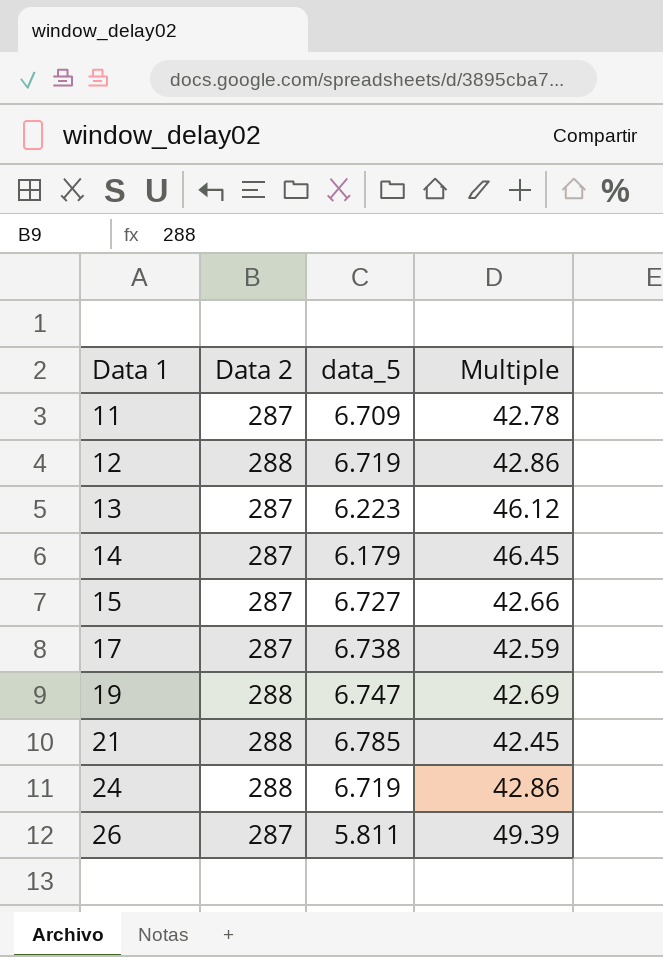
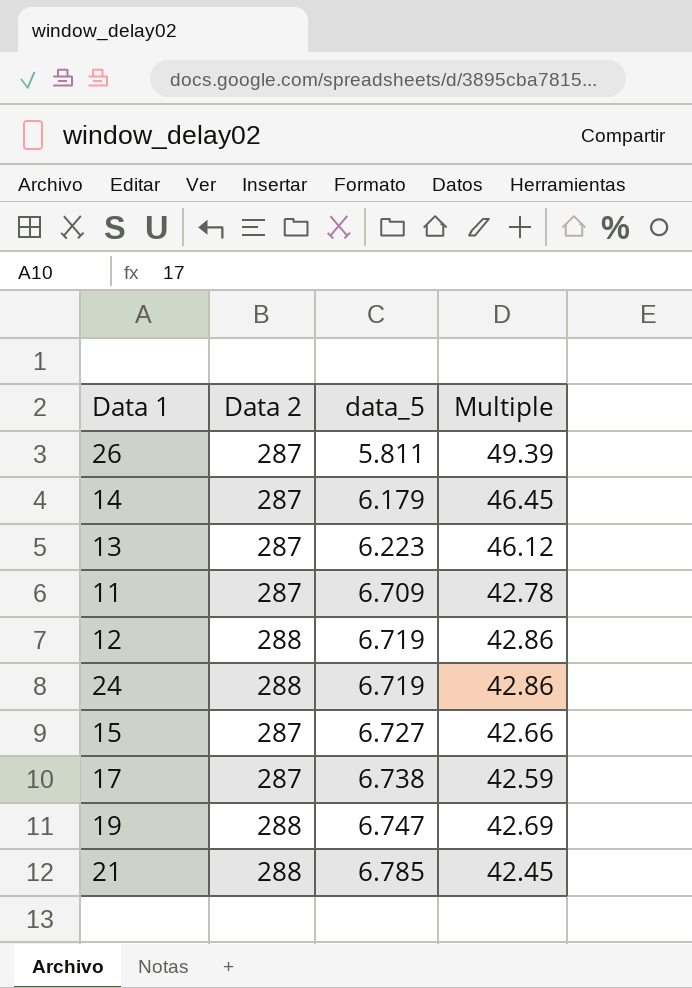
row order: Data 1 ascending -> data_5 ascending

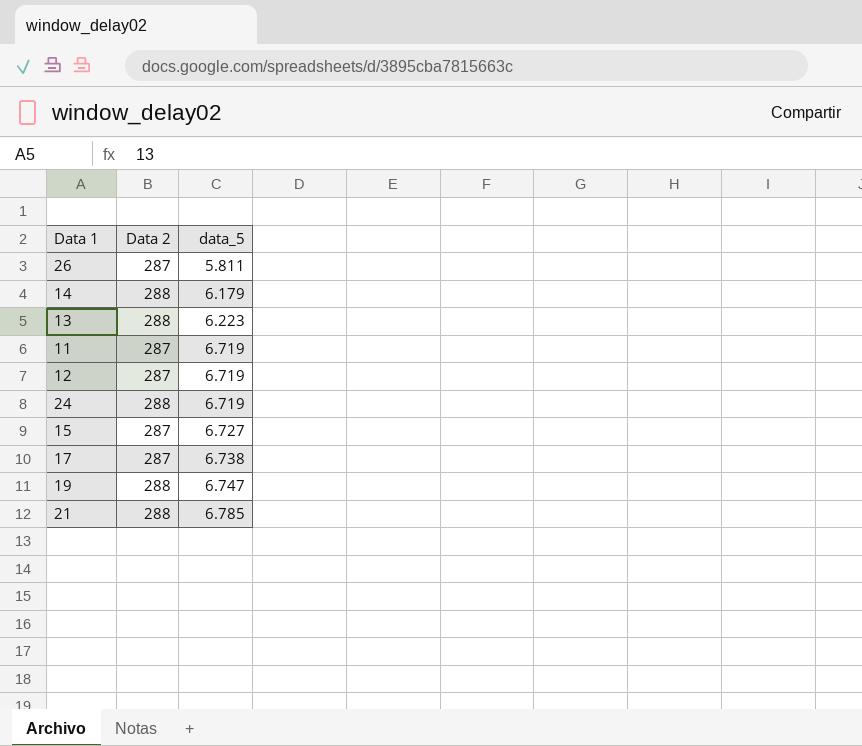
column Multiple | formula: [Data 2] / [data_5] -> none
14 | Data 2: 287 -> 288
13 | Data 2: 287 -> 288
11 | data_5: 6.709 -> 6.719
12 | Data 2: 288 -> 287

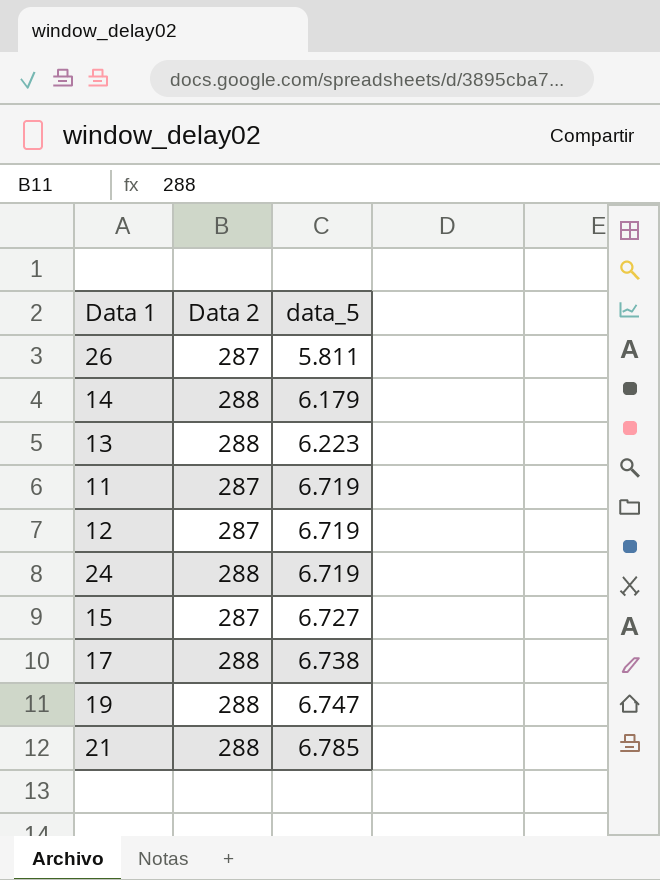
17 | Data 2: 287 -> 288

